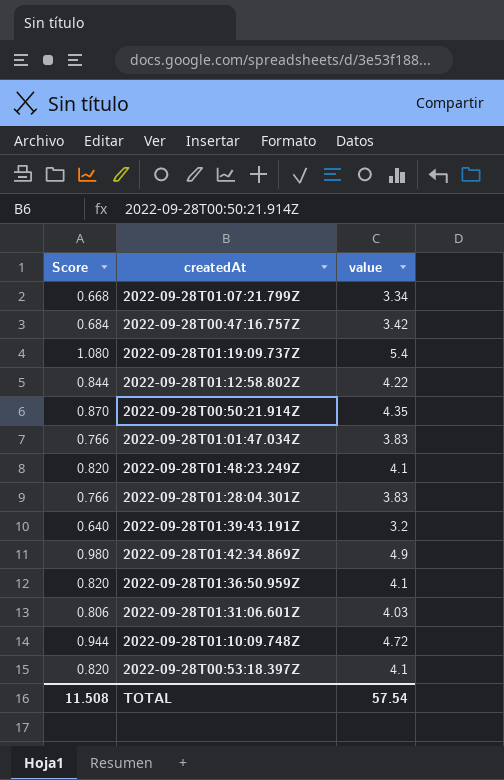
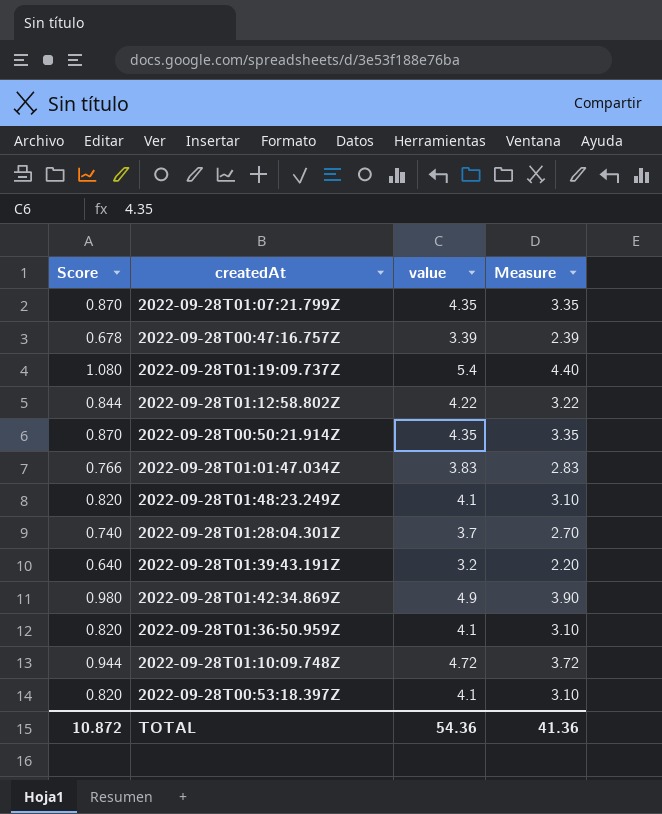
column Measure | formula: none -> [value] - 1
row 2022-09-28T01:31:06.601Z: 0.806 | 4.03 -> none
2022-09-28T01:07:21.799Z | Score: 0.668 -> 0.870
2022-09-28T01:07:21.799Z | value: 3.34 -> 4.35
2022-09-28T00:47:16.757Z | Score: 0.684 -> 0.678
2022-09-28T00:47:16.757Z | value: 3.42 -> 3.39
2022-09-28T01:28:04.301Z | Score: 0.766 -> 0.740
2022-09-28T01:28:04.301Z | value: 3.83 -> 3.7
TOTAL | Score: 11.508 -> 10.872
TOTAL | value: 57.54 -> 54.36

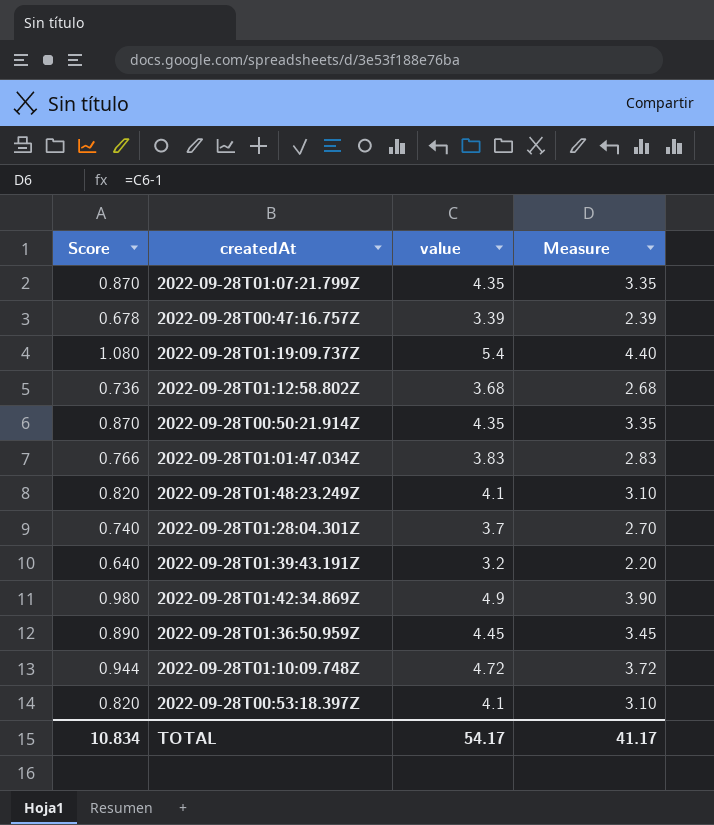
2022-09-28T01:12:58.802Z | Score: 0.844 -> 0.736
2022-09-28T01:12:58.802Z | value: 4.22 -> 3.68
2022-09-28T01:12:58.802Z | Measure: 3.22 -> 2.68
2022-09-28T01:36:50.959Z | Score: 0.820 -> 0.890
2022-09-28T01:36:50.959Z | value: 4.1 -> 4.45
2022-09-28T01:36:50.959Z | Measure: 3.10 -> 3.45
TOTAL | Score: 10.872 -> 10.834
TOTAL | value: 54.36 -> 54.17
TOTAL | Measure: 41.36 -> 41.17

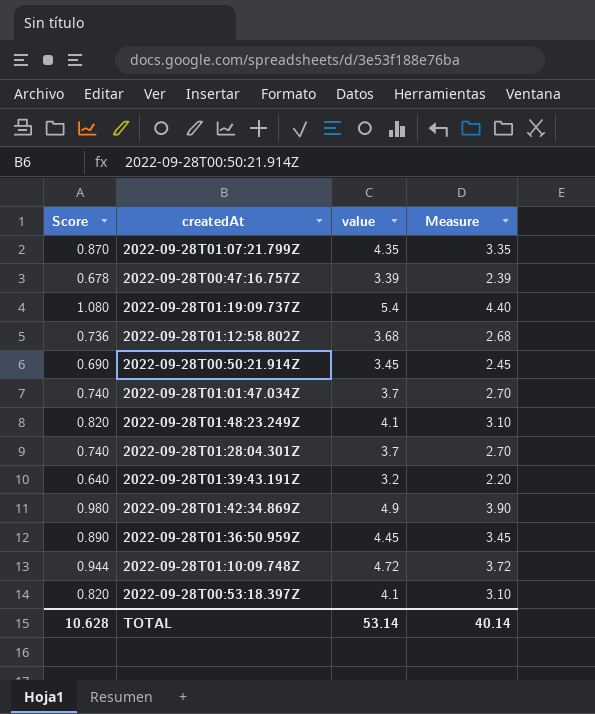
2022-09-28T00:50:21.914Z | Score: 0.870 -> 0.690
2022-09-28T00:50:21.914Z | value: 4.35 -> 3.45
2022-09-28T00:50:21.914Z | Measure: 3.35 -> 2.45
2022-09-28T01:01:47.034Z | Score: 0.766 -> 0.740
2022-09-28T01:01:47.034Z | value: 3.83 -> 3.7
2022-09-28T01:01:47.034Z | Measure: 2.83 -> 2.70
TOTAL | Score: 10.834 -> 10.628
TOTAL | value: 54.17 -> 53.14
TOTAL | Measure: 41.17 -> 40.14

